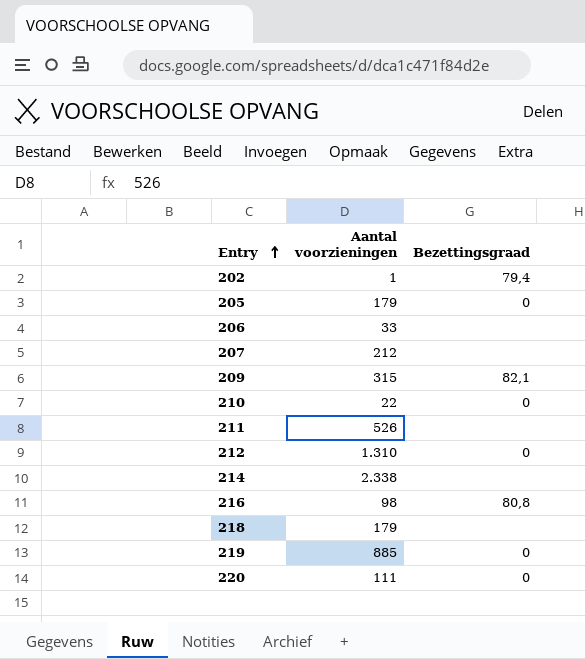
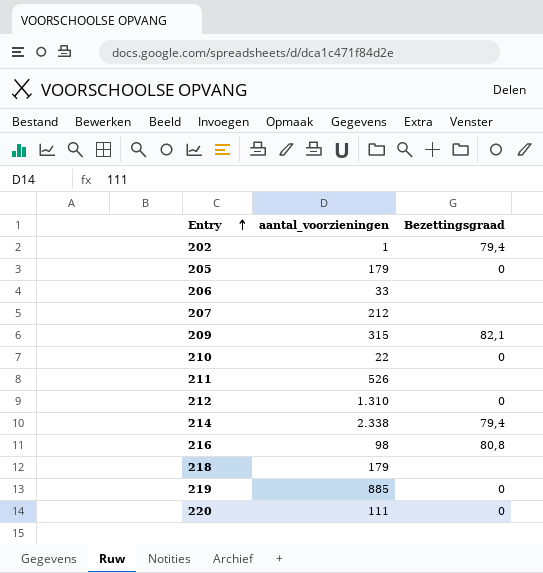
column name: Aantal voorzieningen -> aantal_voorzieningen
214 | Bezettingsgraad: none -> 79,4

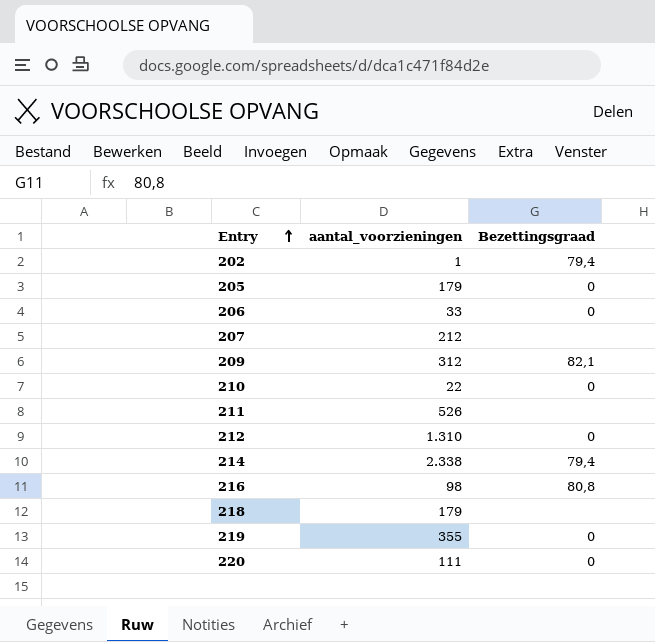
206 | Bezettingsgraad: none -> 0
209 | aantal_voorzieningen: 315 -> 312
219 | aantal_voorzieningen: 885 -> 355

